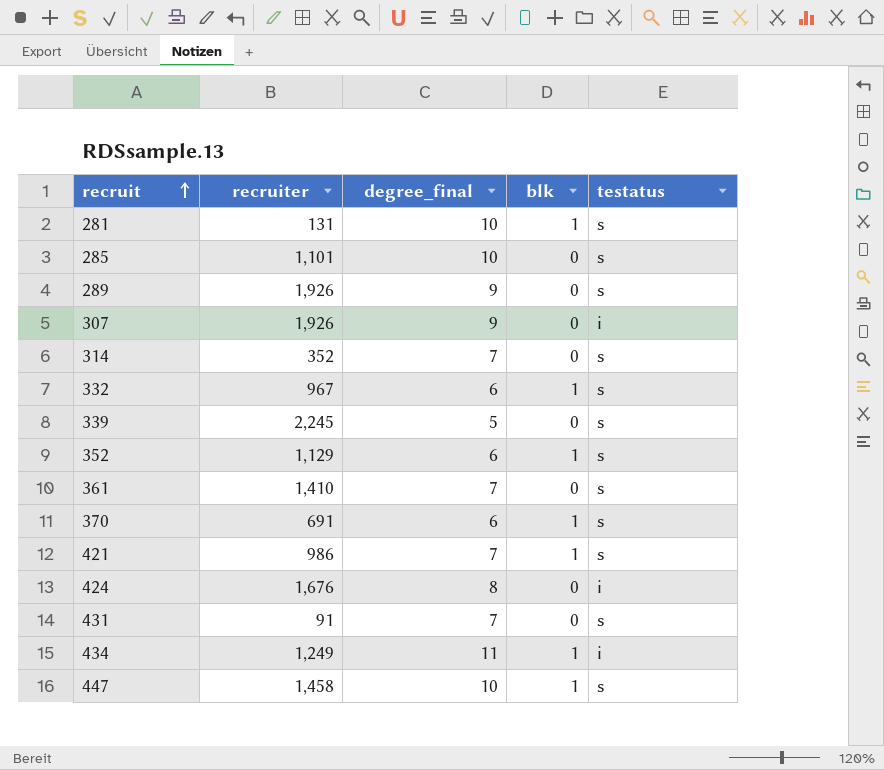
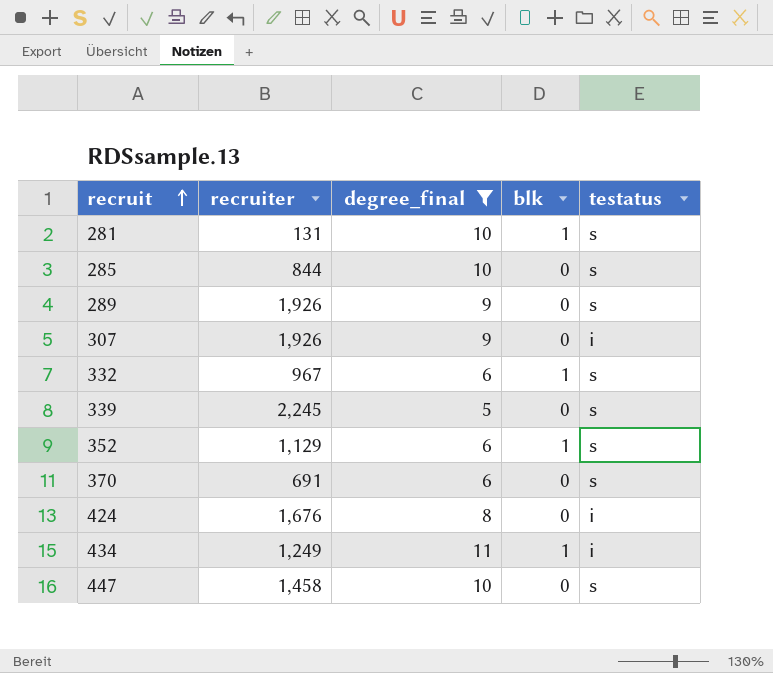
filter: none -> degree_final != 7
285 | recruiter: 1,101 -> 844
370 | blk: 1 -> 0
447 | blk: 1 -> 0

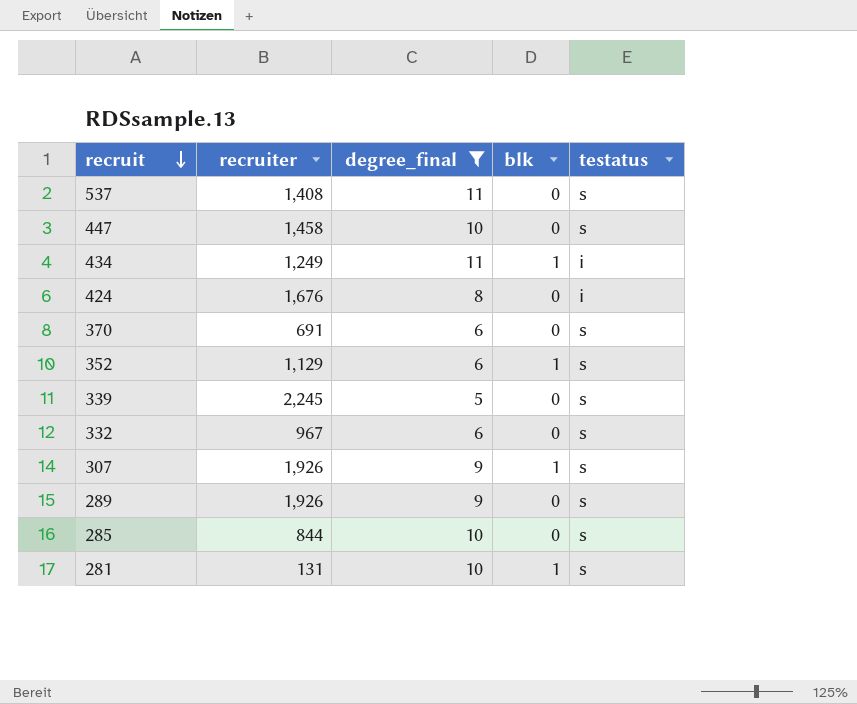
row order: recruit ascending -> recruit descending
row 537: none -> 1,408 | 11 | 0 | s
332 | blk: 1 -> 0
307 | blk: 0 -> 1
307 | testatus: i -> s

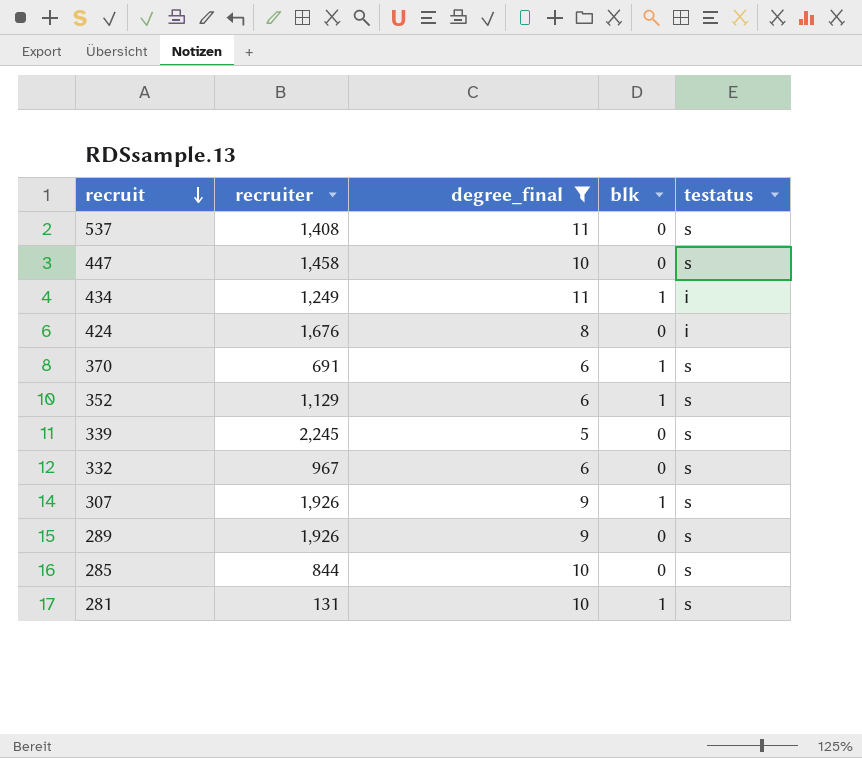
370 | blk: 0 -> 1

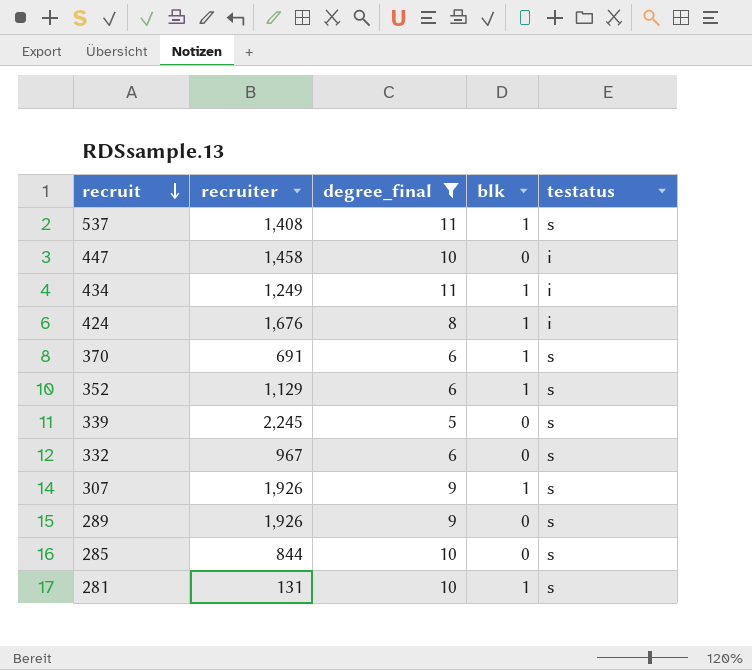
537 | blk: 0 -> 1
447 | testatus: s -> i
424 | blk: 0 -> 1

